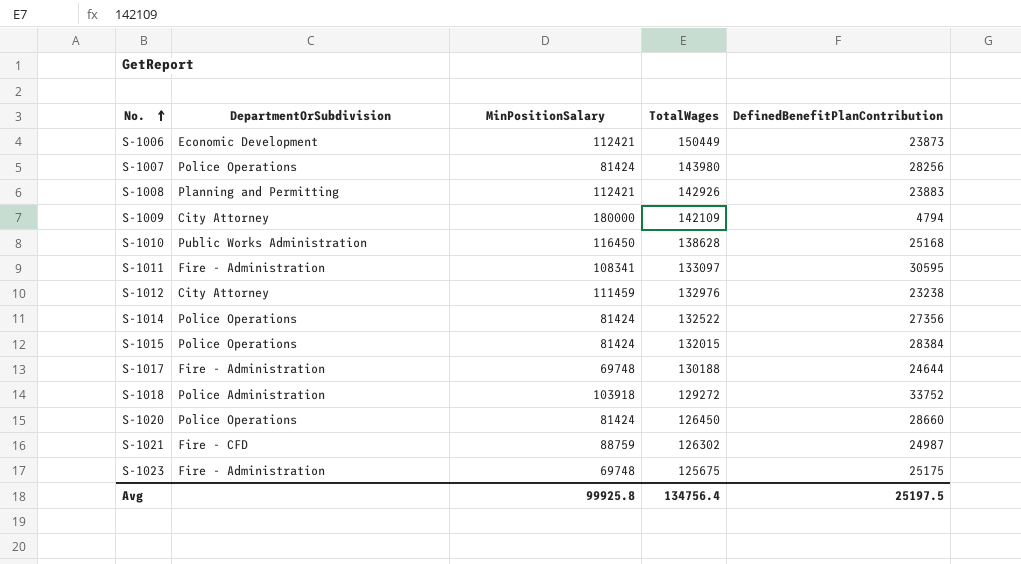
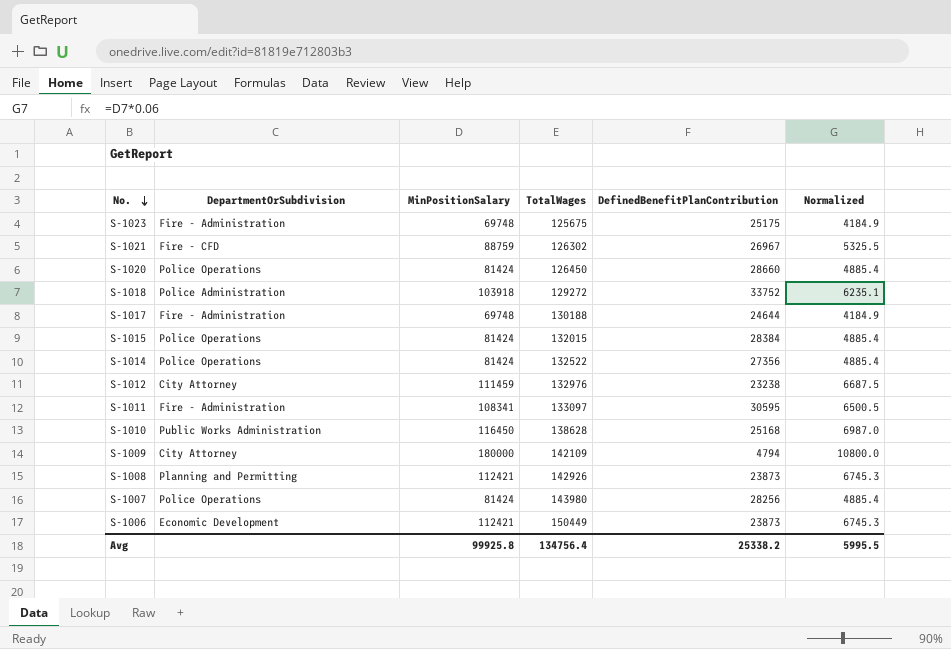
row order: No. ascending -> No. descending
column Normalized | formula: none -> [MinPositionSalary] * 0.06
S-1021 | DefinedBenefitPlanContribution: 24987 -> 26967
S-1008 | DefinedBenefitPlanContribution: 23883 -> 23873
Avg | DefinedBenefitPlanContribution: 25197.5 -> 25338.2

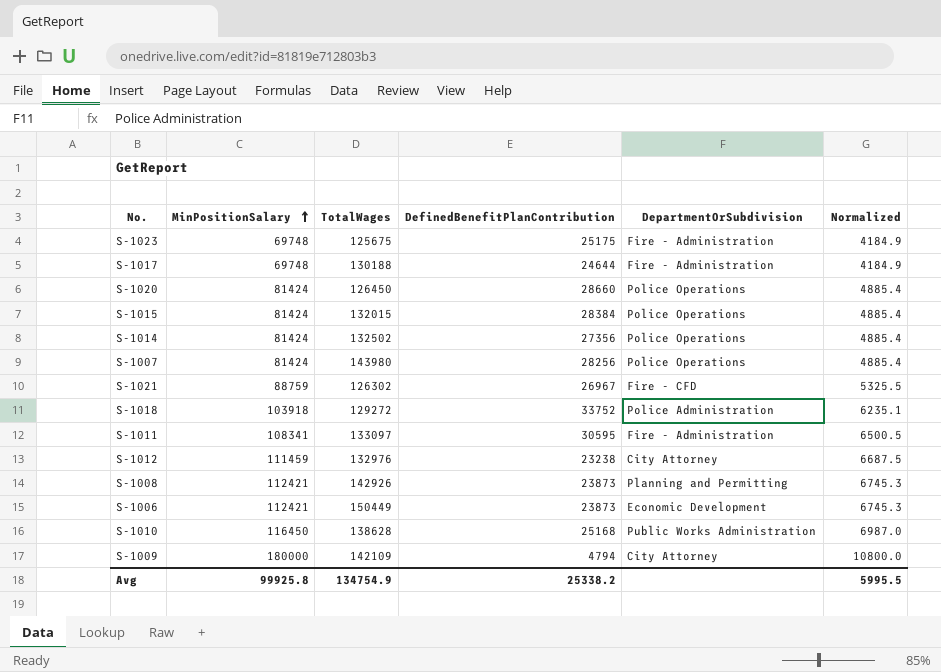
row order: No. descending -> MinPositionSalary ascending
column DepartmentOrSubdivision | position: 2 -> 5
S-1014 | TotalWages: 132522 -> 132502
Avg | TotalWages: 134756.4 -> 134754.9

